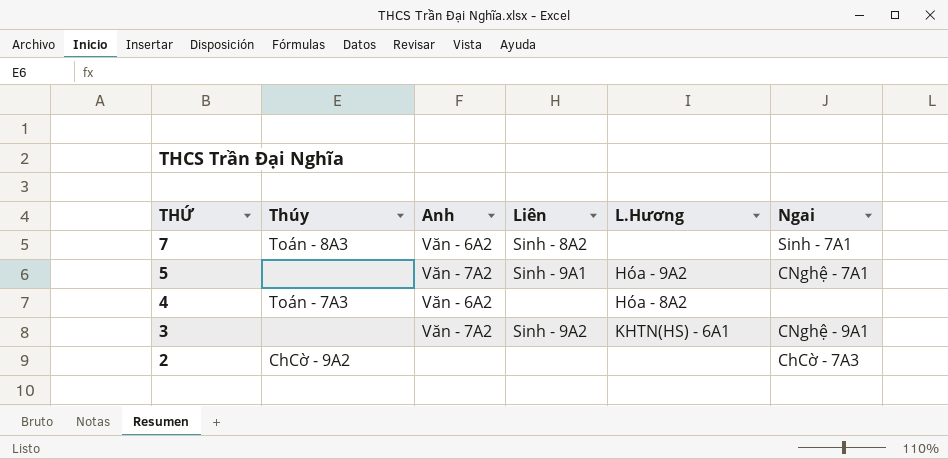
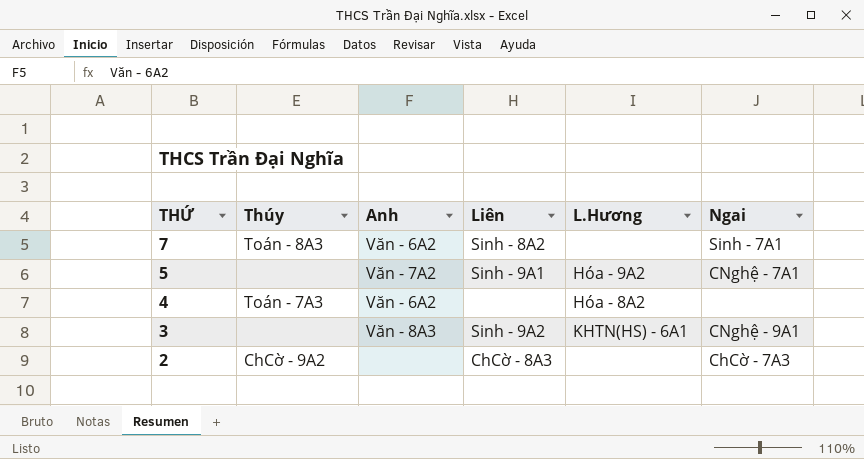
3 | Anh: Văn - 7A2 -> Văn - 8A3
2 | Liên: none -> ChCờ - 8A3

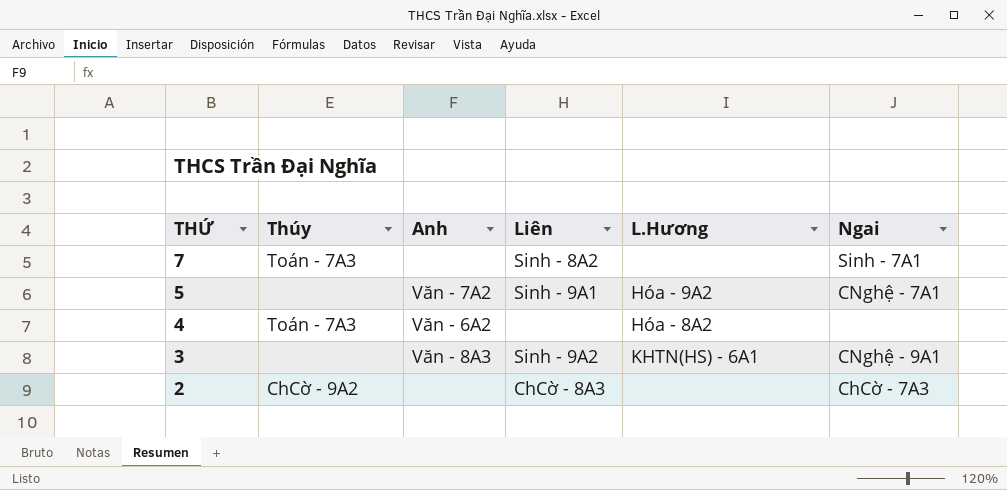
7 | Thúy: Toán - 8A3 -> Toán - 7A3
7 | Anh: Văn - 6A2 -> none

